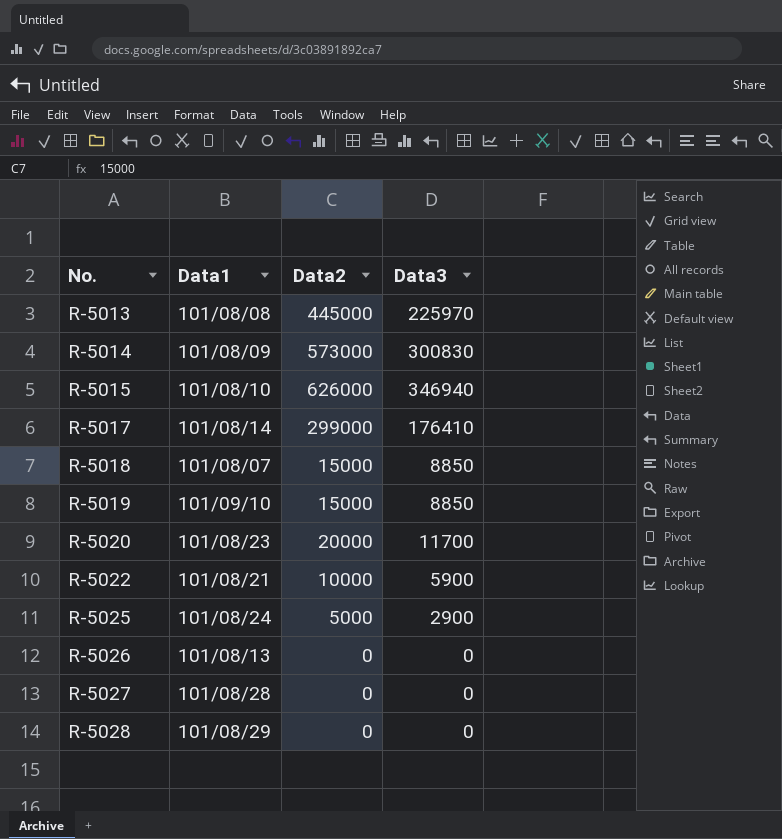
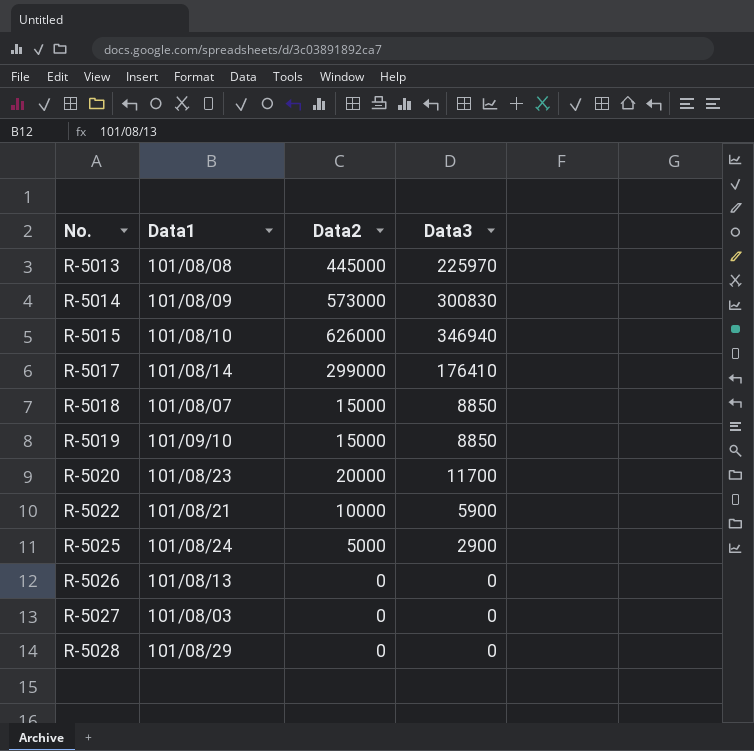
R-5027 | Data1: 101/08/28 -> 101/08/03

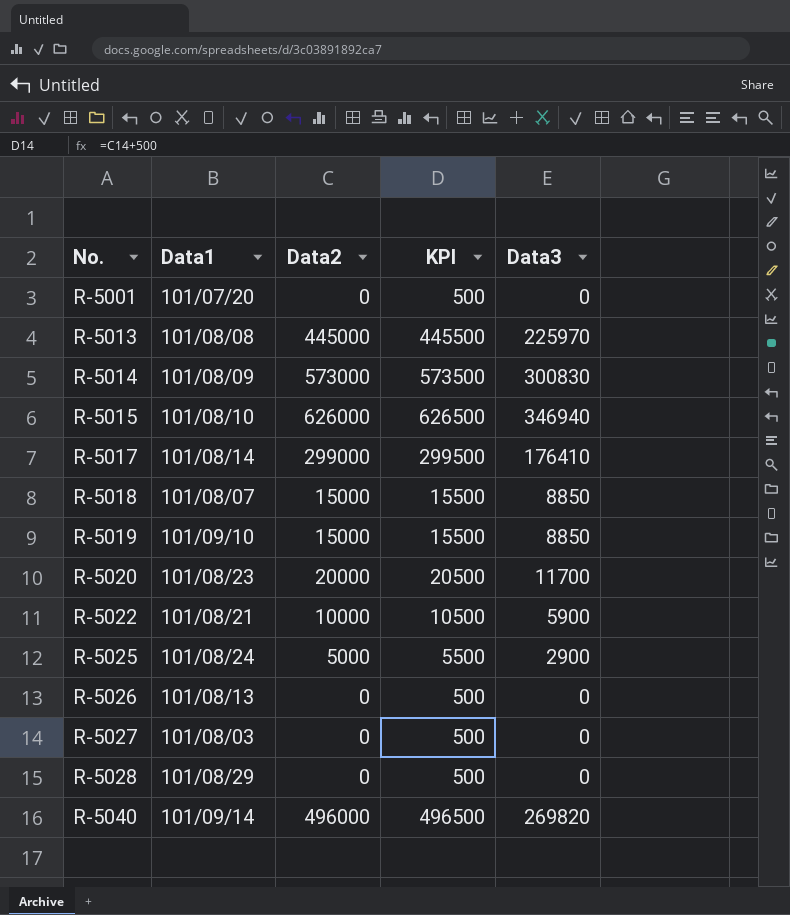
column KPI | formula: none -> [Data2] + 500
row R-5001: none -> 101/07/20 | 0 | 500 | 0
row R-5040: none -> 101/09/14 | 496000 | 496500 | 269820

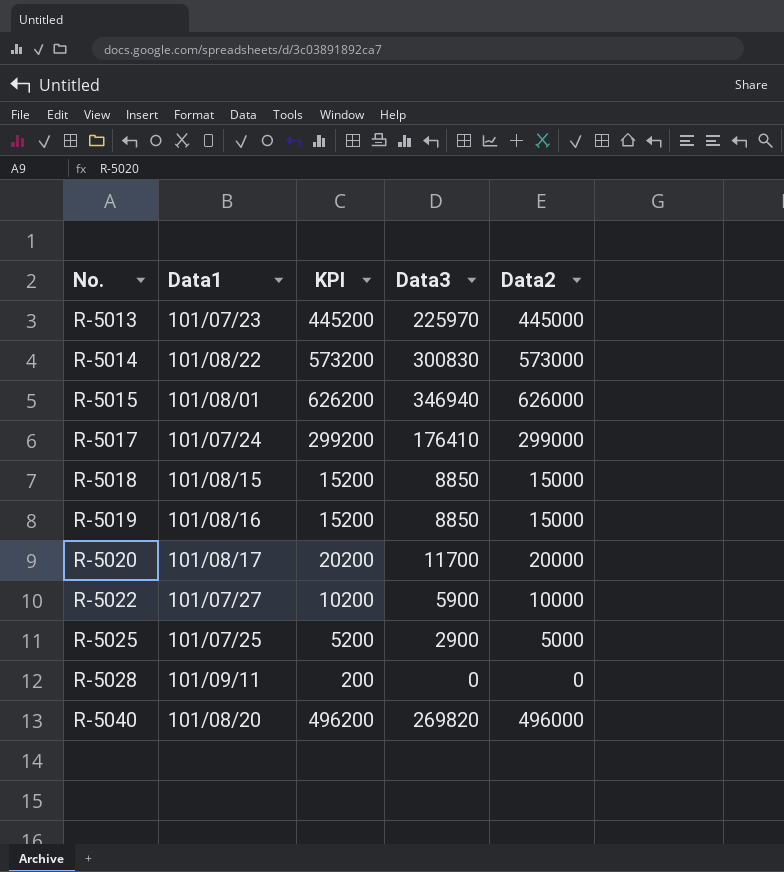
column KPI | formula: [Data2] + 500 -> [Data2] + 200
column Data2 | position: 3 -> 5
row R-5001: 101/07/20 | 0 | 500 | 0 -> none
row R-5026: 101/08/13 | 0 | 500 | 0 -> none
row R-5027: 101/08/03 | 0 | 500 | 0 -> none
R-5013 | Data1: 101/08/08 -> 101/07/23
R-5014 | Data1: 101/08/09 -> 101/08/22
R-5015 | Data1: 101/08/10 -> 101/08/01
R-5017 | Data1: 101/08/14 -> 101/07/24
R-5018 | Data1: 101/08/07 -> 101/08/15
R-5019 | Data1: 101/09/10 -> 101/08/16
R-5020 | Data1: 101/08/23 -> 101/08/17
R-5022 | Data1: 101/08/21 -> 101/07/27
R-5025 | Data1: 101/08/24 -> 101/07/25
R-5028 | Data1: 101/08/29 -> 101/09/11
R-5040 | Data1: 101/09/14 -> 101/08/20

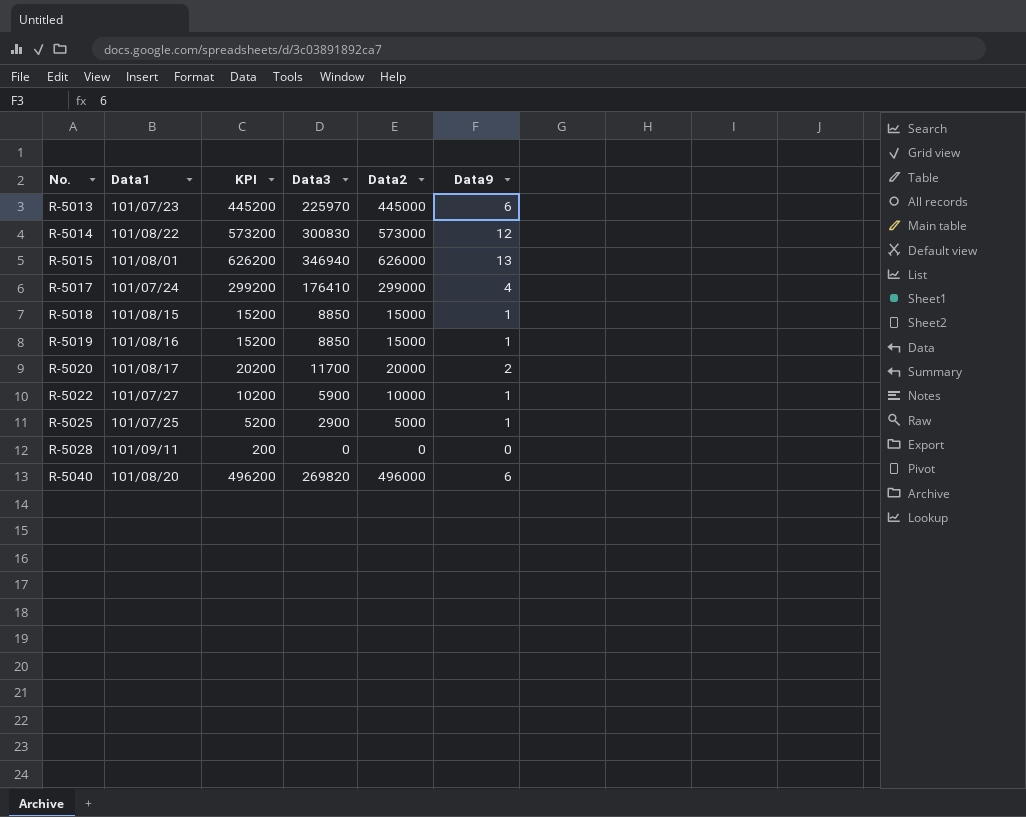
column Data9 | position: none -> 6

